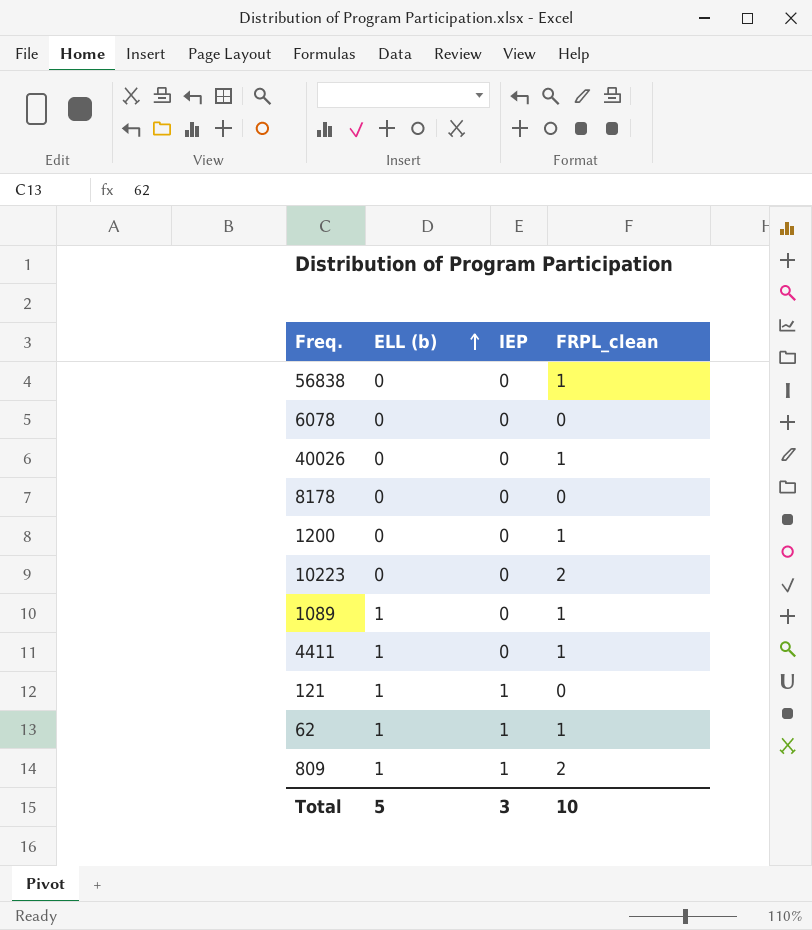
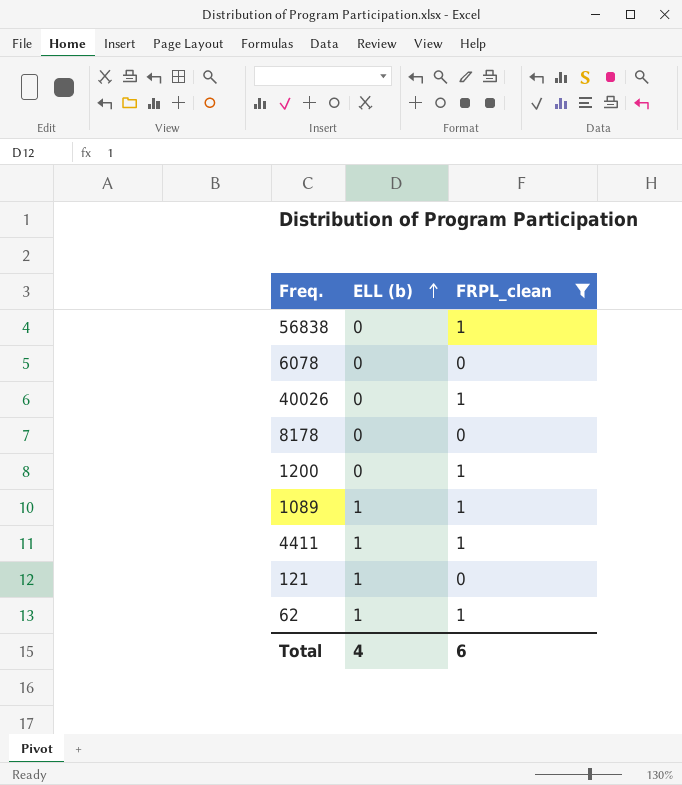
filter: none -> FRPL_clean != 2
column IEP | position: 3 -> none
Total | ELL (b): 5 -> 4
Total | FRPL_clean: 10 -> 6

